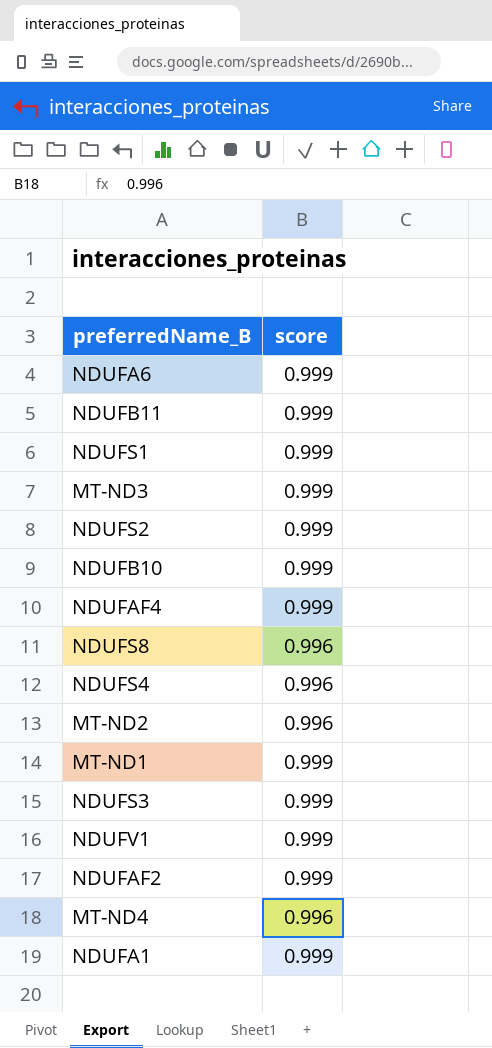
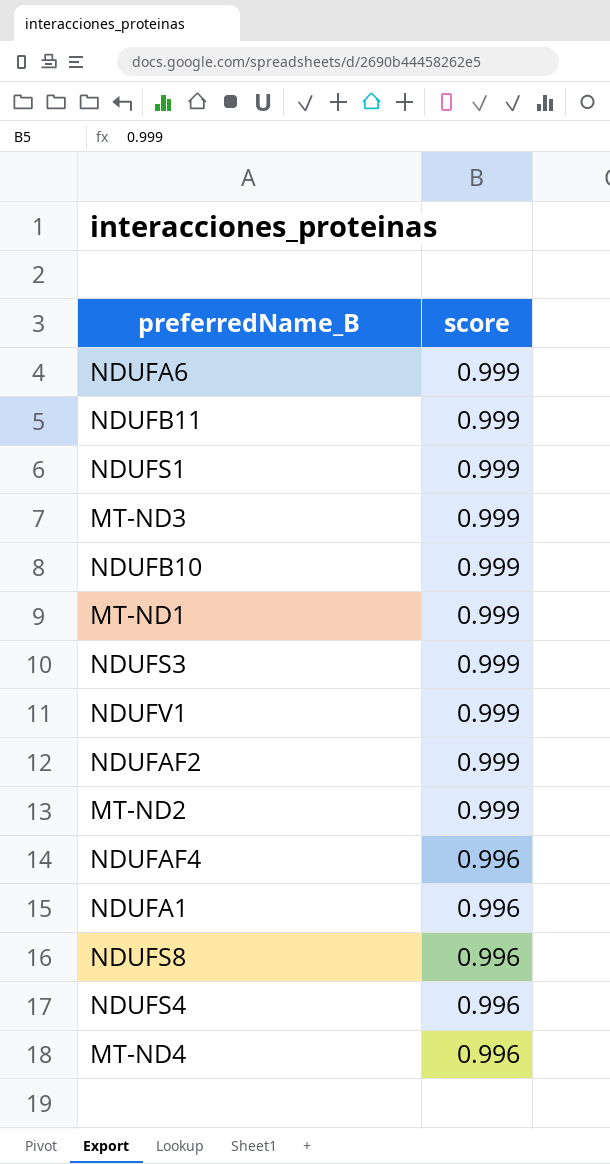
row order: none -> score descending
row NDUFS2: 0.999 -> none
MT-ND2 | score: 0.996 -> 0.999
NDUFAF4 | score: 0.999 -> 0.996
NDUFA1 | score: 0.999 -> 0.996

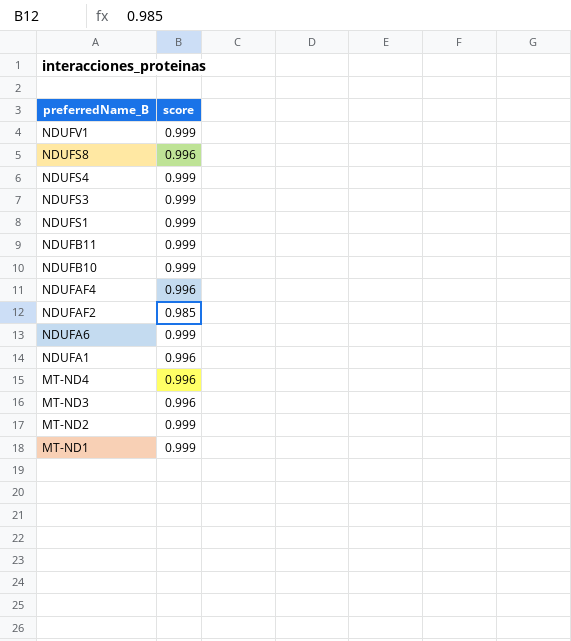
row order: score descending -> preferredName_B descending
NDUFS4 | score: 0.996 -> 0.999
NDUFAF2 | score: 0.999 -> 0.985
MT-ND3 | score: 0.999 -> 0.996

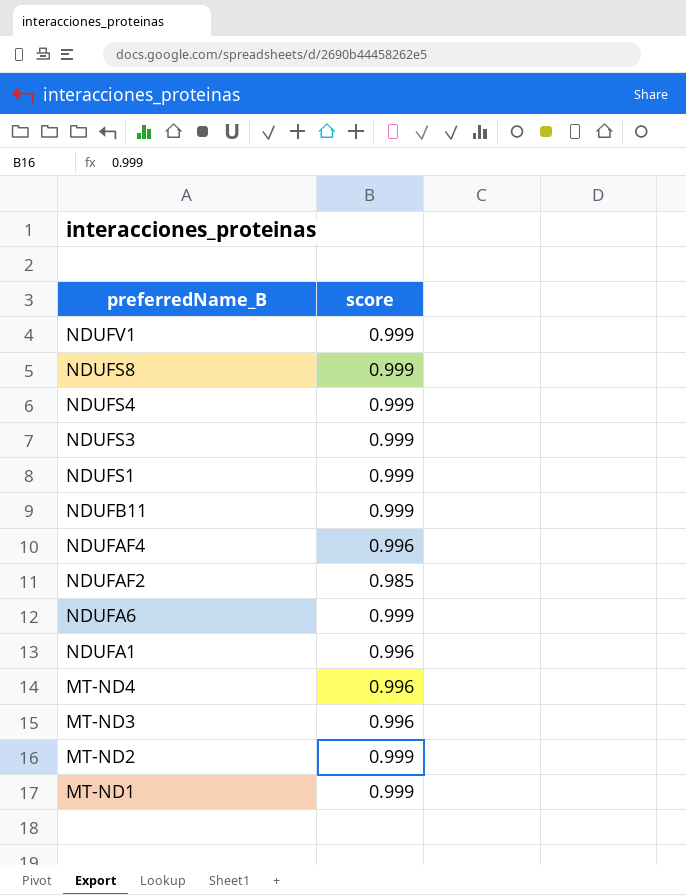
row NDUFB10: 0.999 -> none
NDUFS8 | score: 0.996 -> 0.999

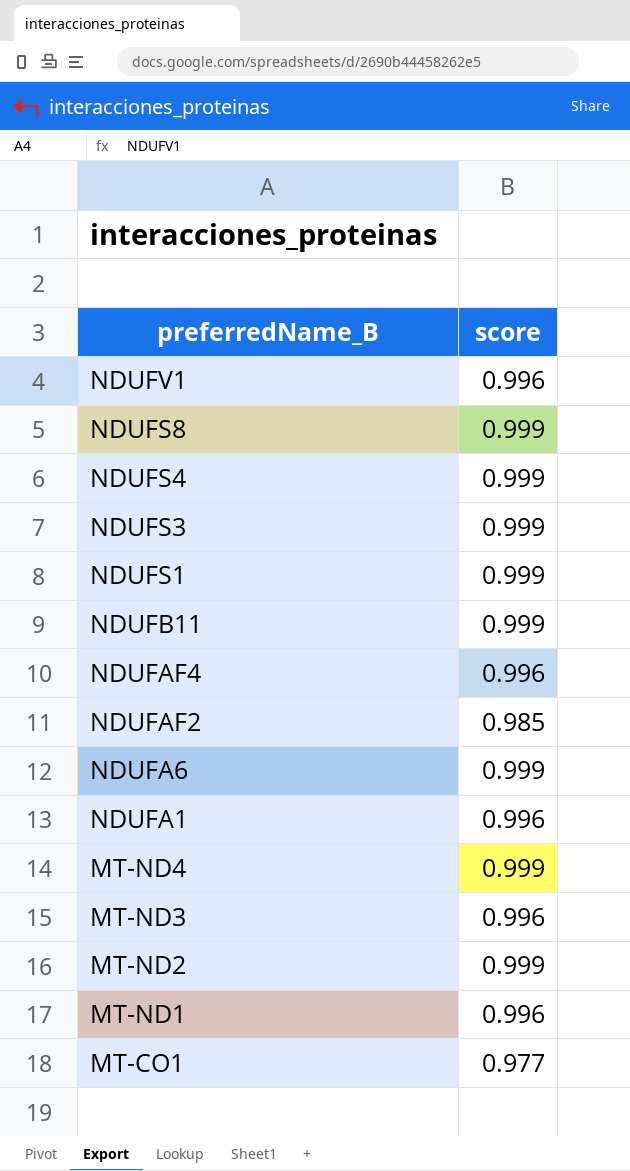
NDUFV1 | score: 0.999 -> 0.996
MT-ND4 | score: 0.996 -> 0.999
MT-ND1 | score: 0.999 -> 0.996
row MT-CO1: none -> 0.977

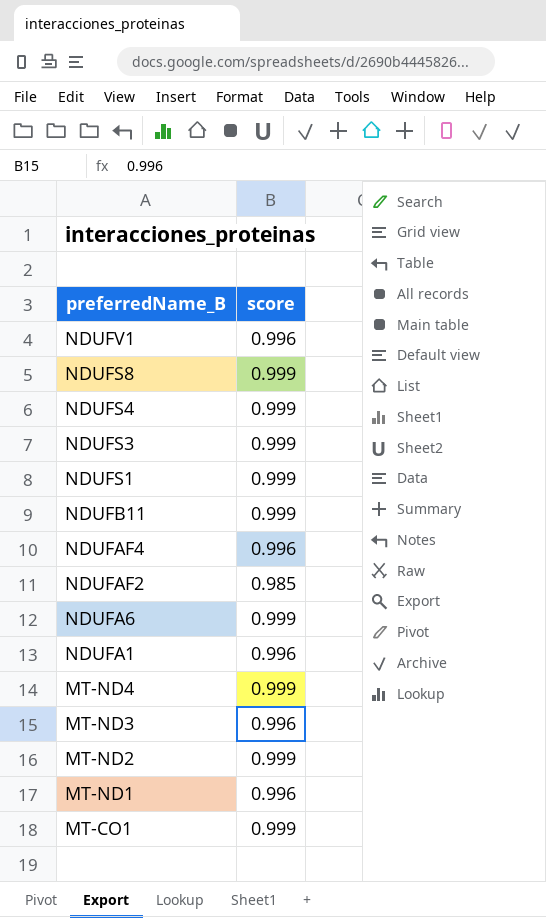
MT-CO1 | score: 0.977 -> 0.999

